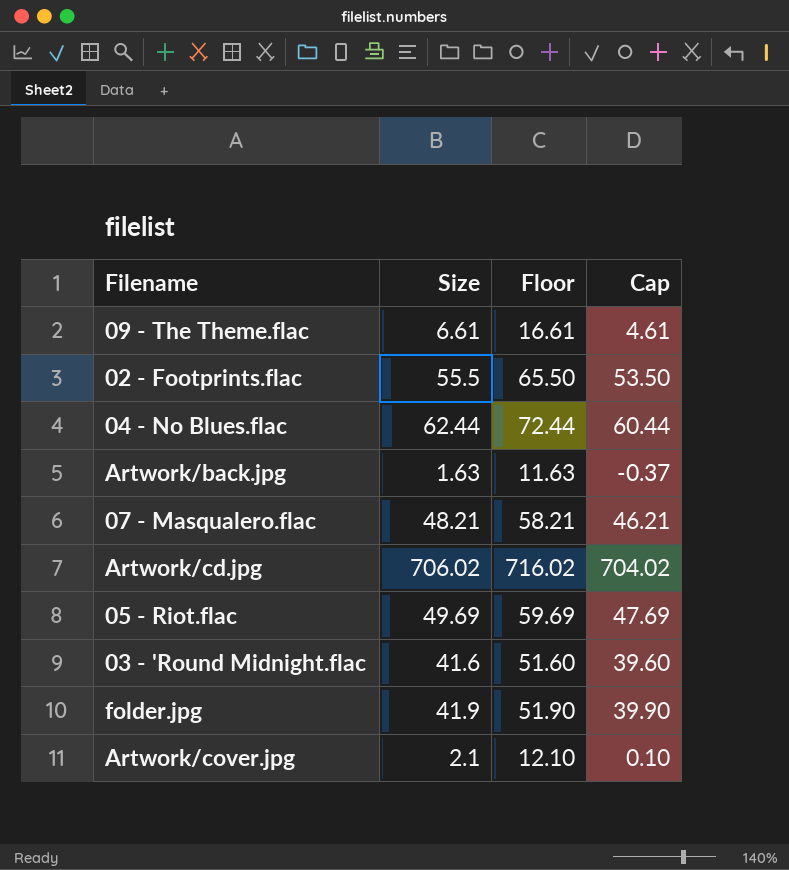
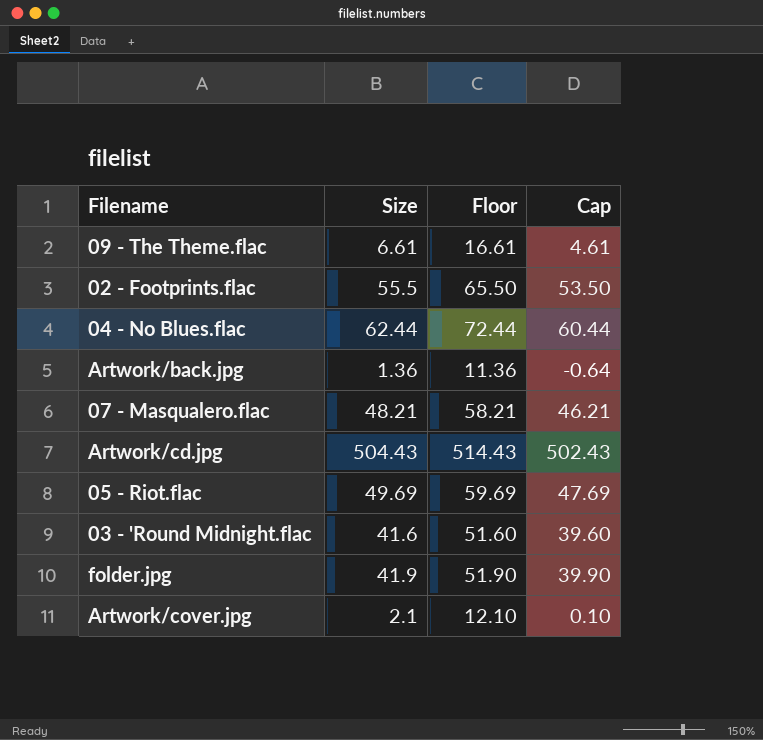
Artwork/back.jpg | Size: 1.63 -> 1.36
Artwork/back.jpg | Floor: 11.63 -> 11.36
Artwork/back.jpg | Cap: -0.37 -> -0.64
Artwork/cd.jpg | Size: 706.02 -> 504.43
Artwork/cd.jpg | Floor: 716.02 -> 514.43
Artwork/cd.jpg | Cap: 704.02 -> 502.43

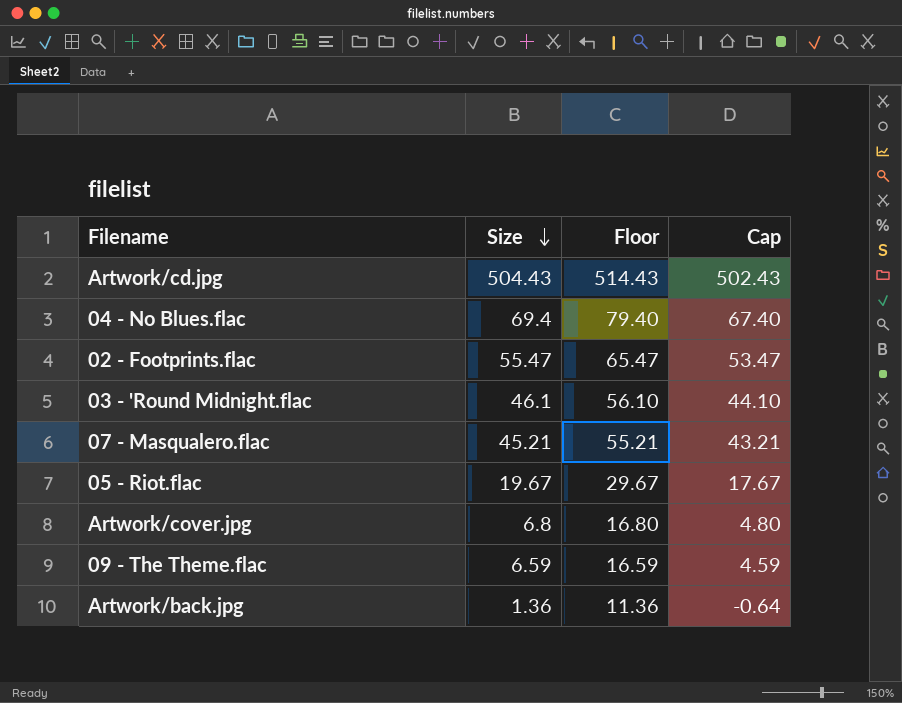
row order: none -> Size descending
row folder.jpg: 41.9 | 51.90 | 39.90 -> none
04 - No Blues.flac | Size: 62.44 -> 69.4
04 - No Blues.flac | Floor: 72.44 -> 79.40
04 - No Blues.flac | Cap: 60.44 -> 67.40
02 - Footprints.flac | Size: 55.5 -> 55.47
02 - Footprints.flac | Floor: 65.50 -> 65.47
02 - Footprints.flac | Cap: 53.50 -> 53.47
03 - 'Round Midnight.flac | Size: 41.6 -> 46.1
03 - 'Round Midnight.flac | Floor: 51.60 -> 56.10
03 - 'Round Midnight.flac | Cap: 39.60 -> 44.10
07 - Masqualero.flac | Size: 48.21 -> 45.21
07 - Masqualero.flac | Floor: 58.21 -> 55.21
07 - Masqualero.flac | Cap: 46.21 -> 43.21
05 - Riot.flac | Size: 49.69 -> 19.67
05 - Riot.flac | Floor: 59.69 -> 29.67
05 - Riot.flac | Cap: 47.69 -> 17.67
Artwork/cover.jpg | Size: 2.1 -> 6.8
Artwork/cover.jpg | Floor: 12.10 -> 16.80
Artwork/cover.jpg | Cap: 0.10 -> 4.80
09 - The Theme.flac | Size: 6.61 -> 6.59
09 - The Theme.flac | Floor: 16.61 -> 16.59
09 - The Theme.flac | Cap: 4.61 -> 4.59

